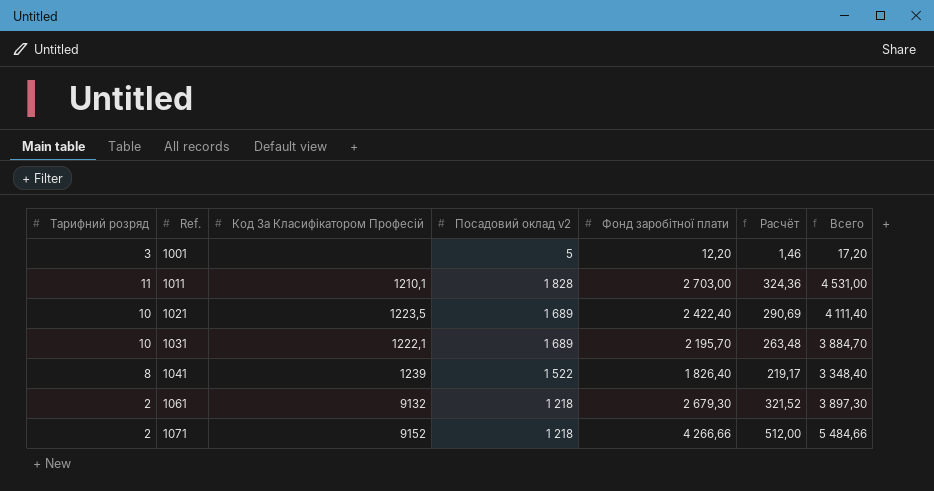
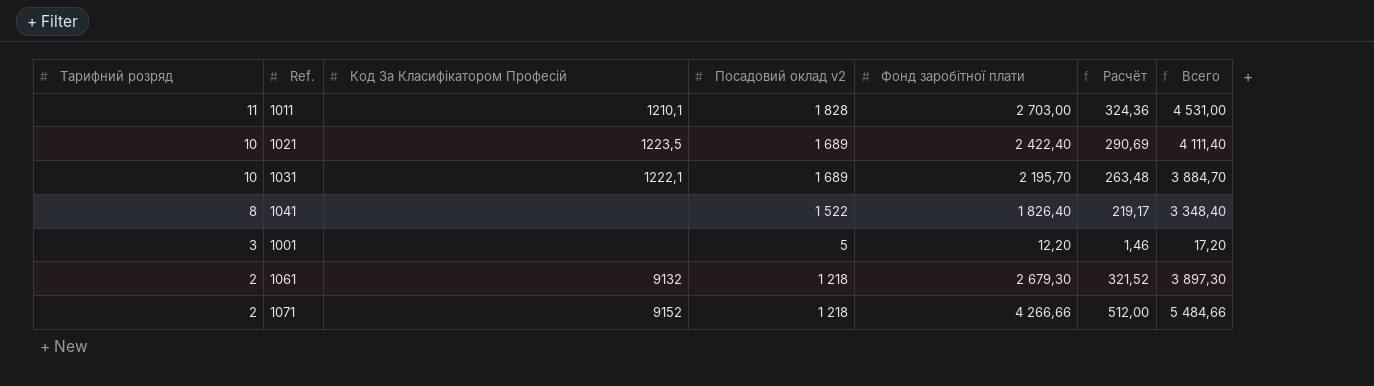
row order: Ref. ascending -> Тарифний розряд descending
1041 | Код За Класифікатором Професій: 1239 -> none

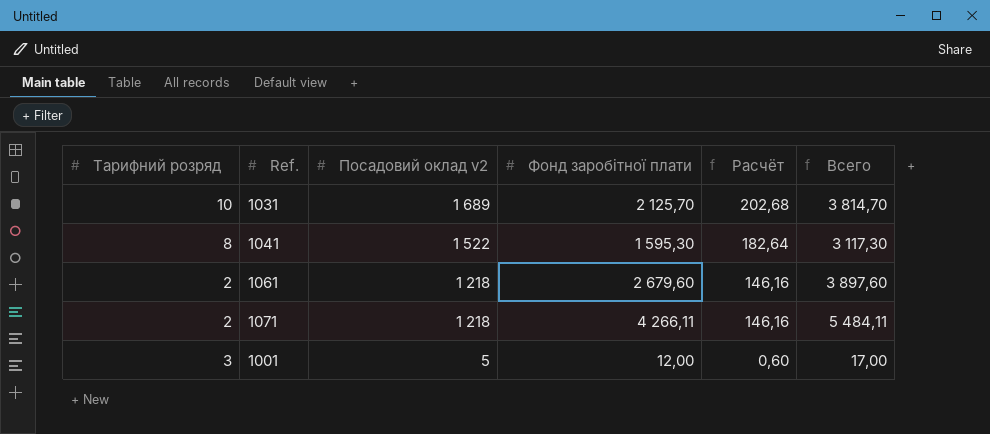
row order: Тарифний розряд descending -> Посадовий оклад v2 descending
column Код За Класифікатором Професій | position: 3 -> none
column Расчёт | formula: [Фонд заробітної плати] * 0,12 -> [Посадовий оклад v2] * 0,12
row 1011: 11 | 1210,1 | 1 828 | 2 703,00 | 324,36 | 4 531,00 -> none
row 1021: 10 | 1223,5 | 1 689 | 2 422,40 | 290,69 | 4 111,40 -> none
1031 | Фонд заробітної плати: 2 195,70 -> 2 125,70
1031 | Всего: 3 884,70 -> 3 814,70
1041 | Фонд заробітної плати: 1 826,40 -> 1 595,30
1041 | Всего: 3 348,40 -> 3 117,30
1061 | Фонд заробітної плати: 2 679,30 -> 2 679,60
1061 | Всего: 3 897,30 -> 3 897,60
1071 | Фонд заробітної плати: 4 266,66 -> 4 266,11
1071 | Всего: 5 484,66 -> 5 484,11
1001 | Фонд заробітної плати: 12,20 -> 12,00
1001 | Всего: 17,20 -> 17,00

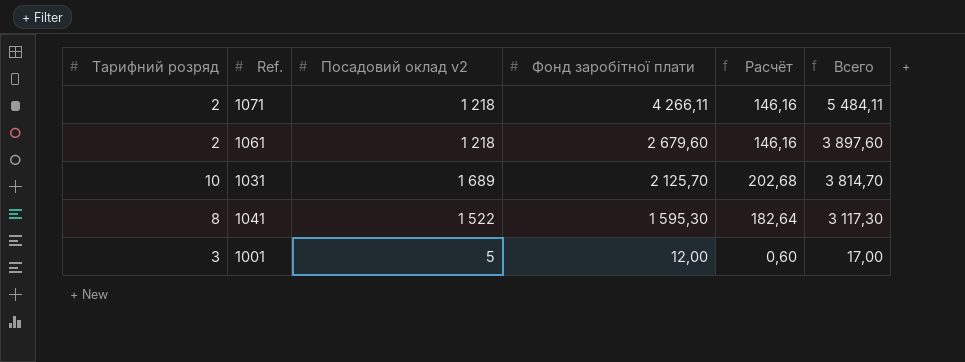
row order: Посадовий оклад v2 descending -> Фонд заробітної плати descending

